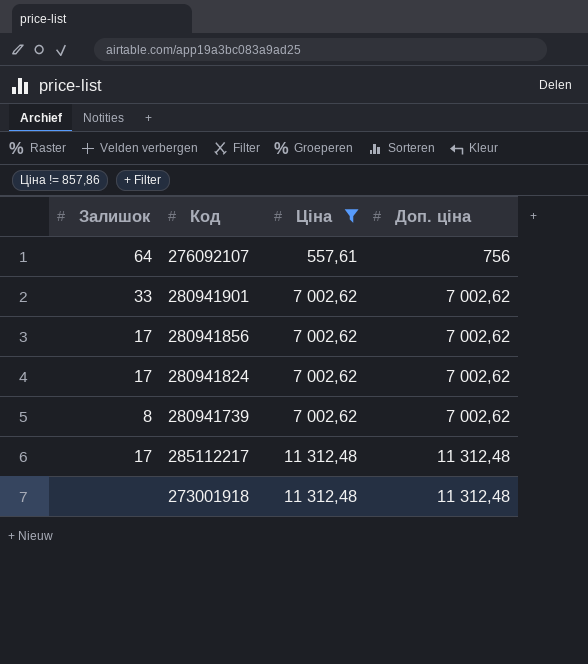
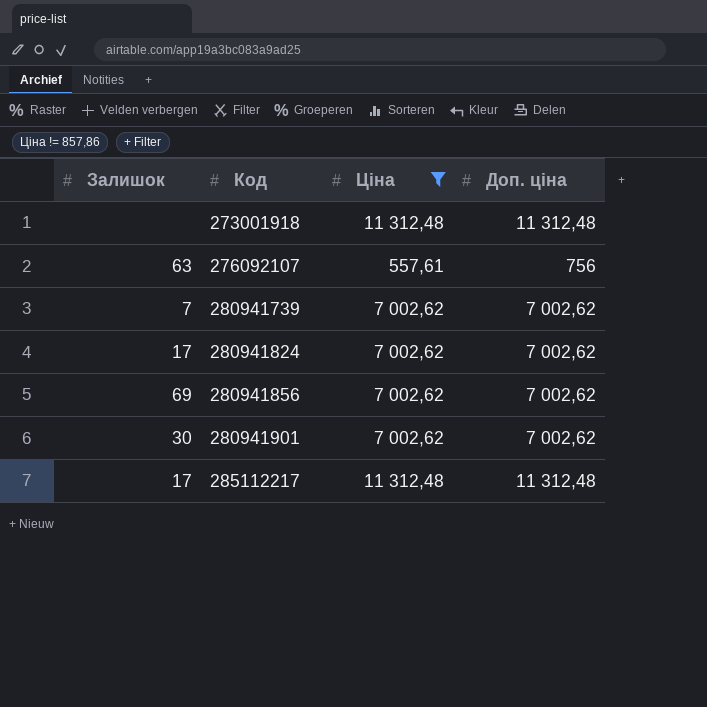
row order: Ціна ascending -> Код ascending
276092107 | Залишок: 64 -> 63
280941739 | Залишок: 8 -> 7
280941856 | Залишок: 17 -> 69
280941901 | Залишок: 33 -> 30

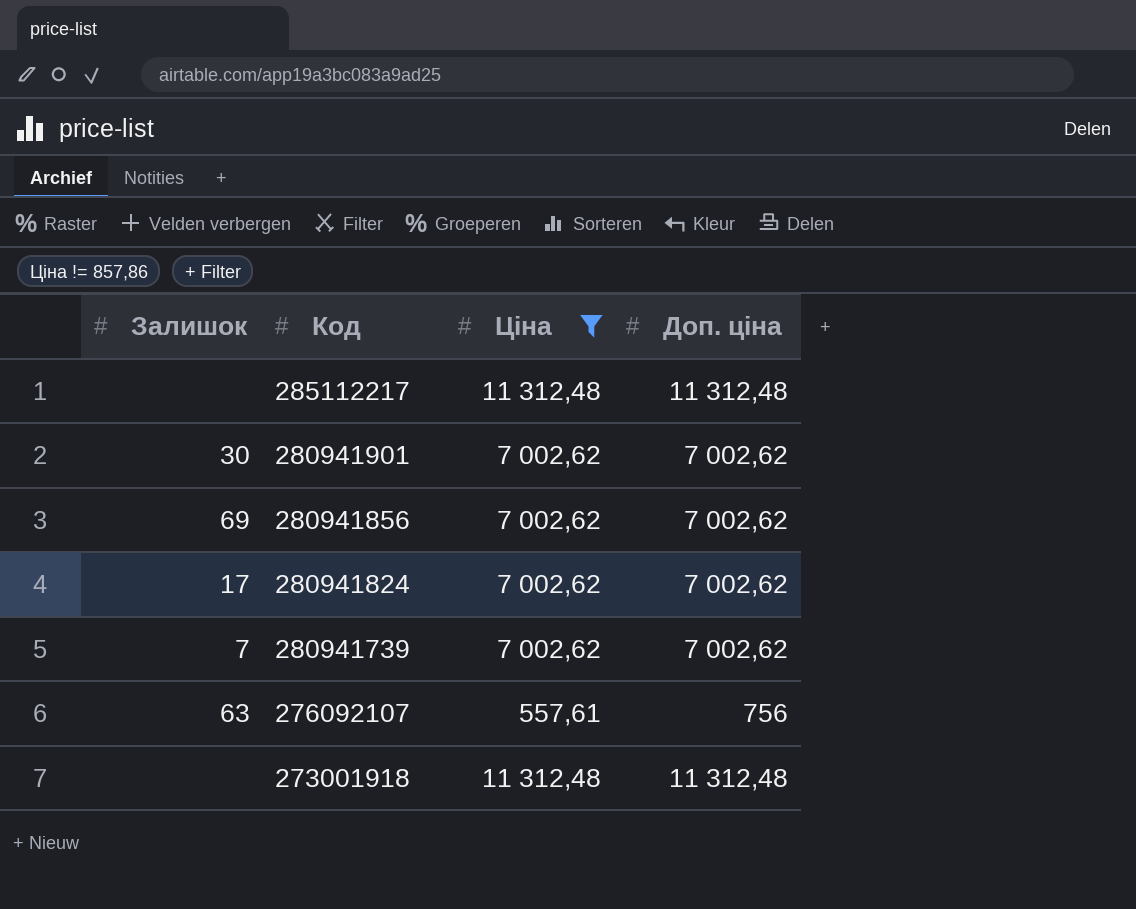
row order: Код ascending -> Код descending
285112217 | Залишок: 17 -> none

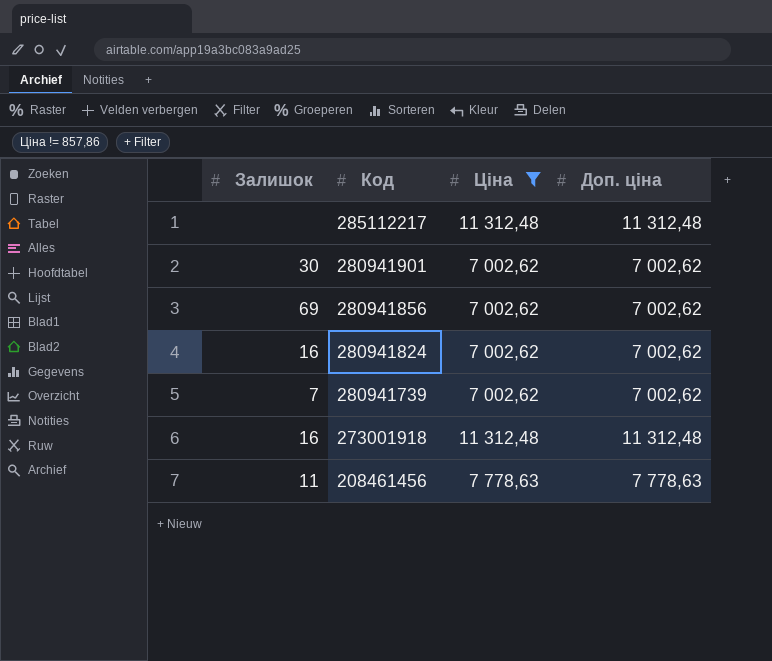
row 276092107: 63 | 557,61 | 756 -> none
280941824 | Залишок: 17 -> 16
273001918 | Залишок: none -> 16
row 208461456: none -> 11 | 7 778,63 | 7 778,63

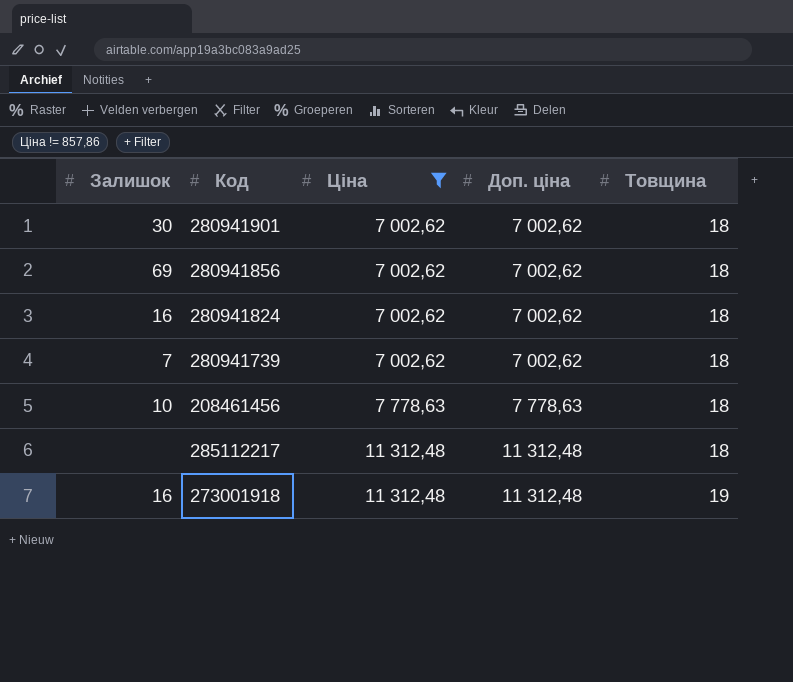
row order: Код descending -> Ціна ascending
column Товщина | position: none -> 5
208461456 | Залишок: 11 -> 10

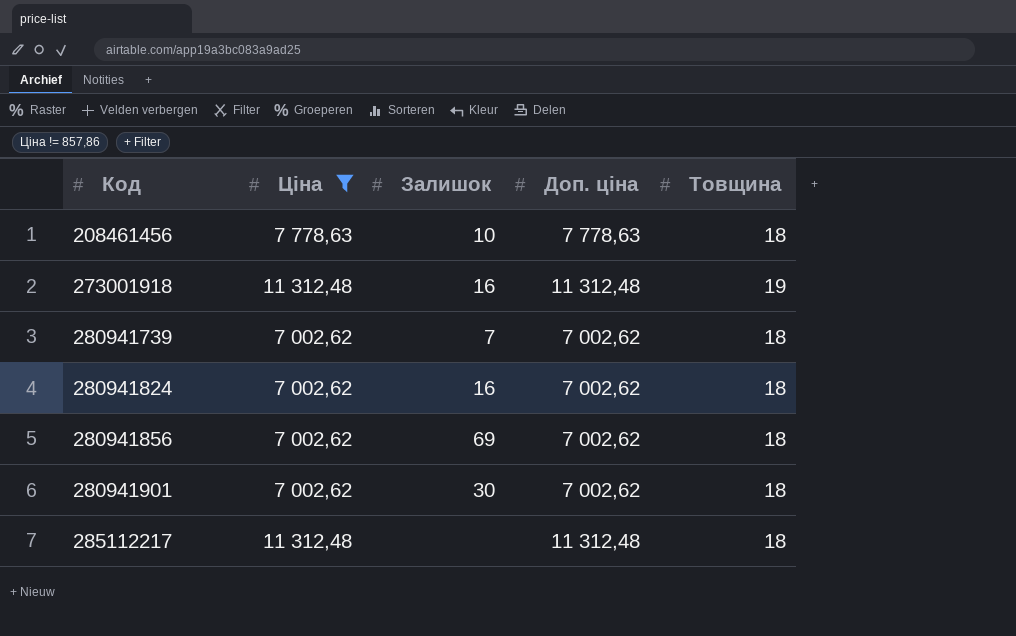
row order: Ціна ascending -> Код ascending
column Залишок | position: 1 -> 3

